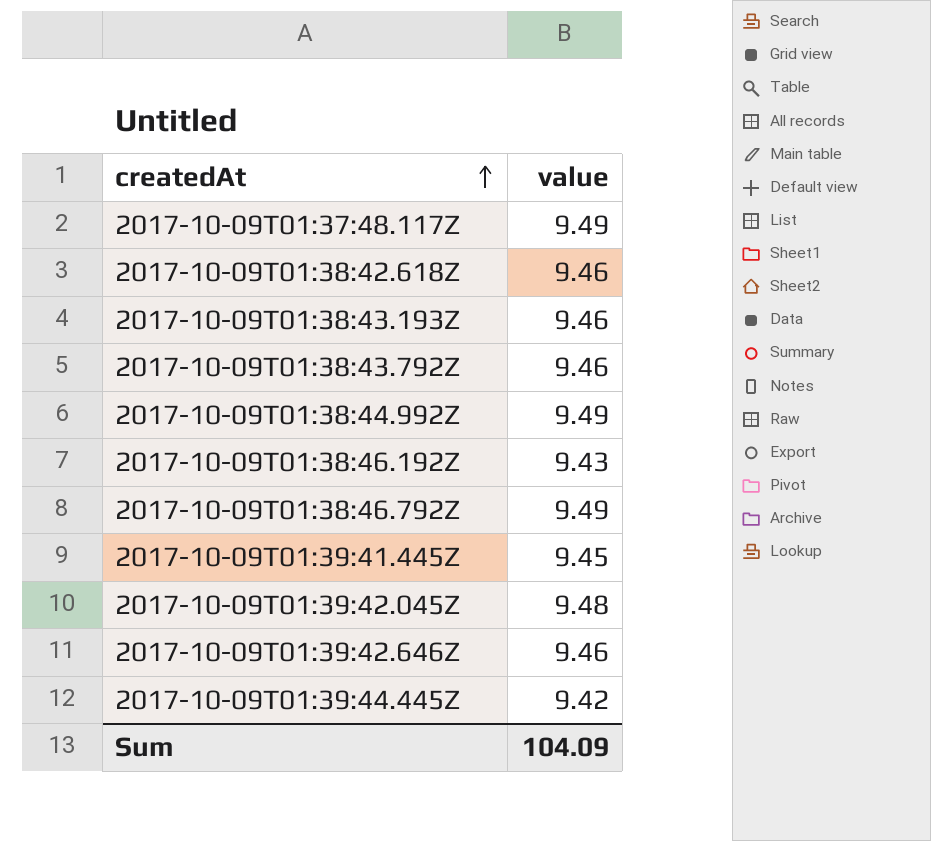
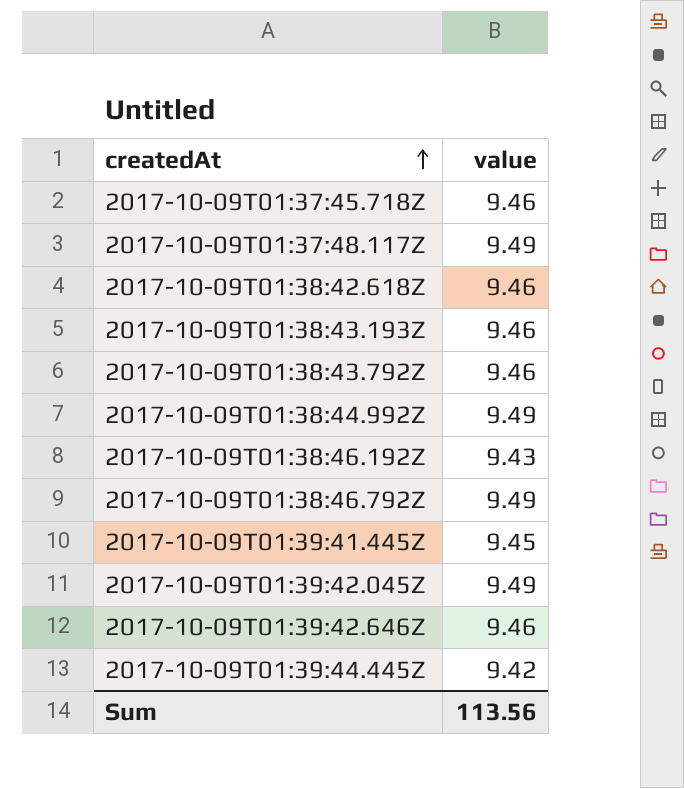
row 2017-10-09T01:37:45.718Z: none -> 9.46
2017-10-09T01:39:42.045Z | value: 9.48 -> 9.49
Sum | value: 104.09 -> 113.56

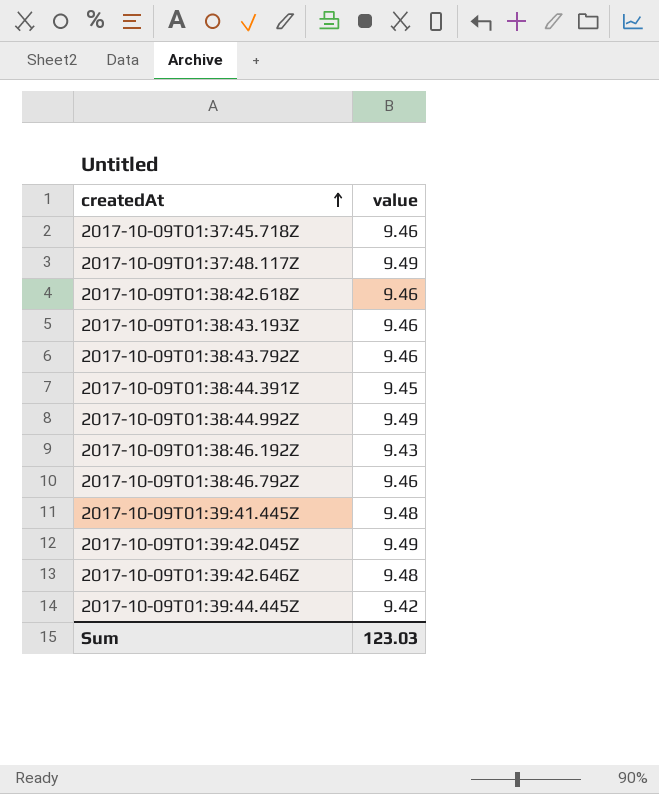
row 2017-10-09T01:38:44.391Z: none -> 9.45
2017-10-09T01:38:46.792Z | value: 9.49 -> 9.46
2017-10-09T01:39:41.445Z | value: 9.45 -> 9.48
2017-10-09T01:39:42.646Z | value: 9.46 -> 9.48
Sum | value: 113.56 -> 123.03

